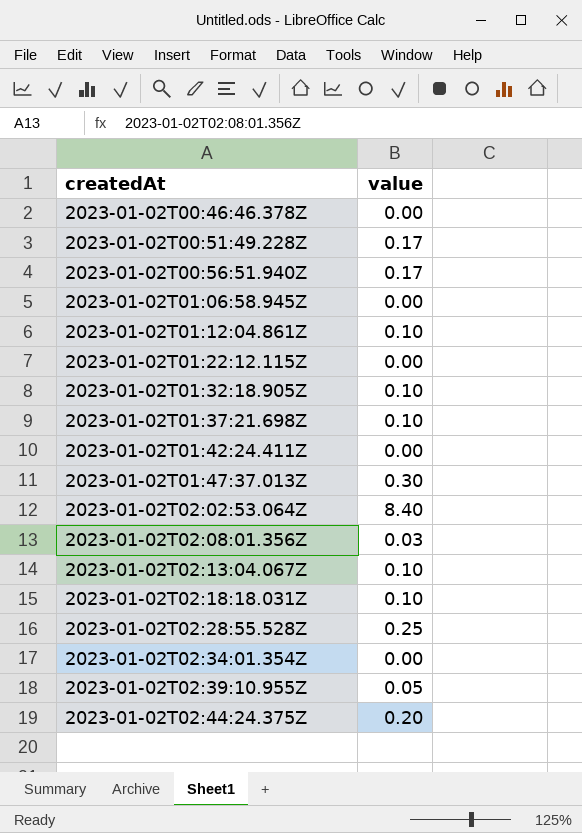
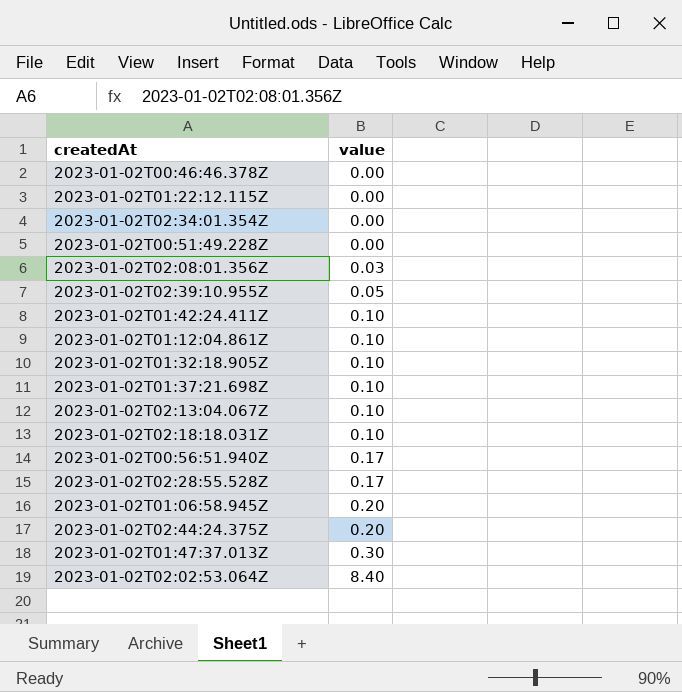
row order: createdAt ascending -> value ascending
2023-01-02T00:51:49.228Z | value: 0.17 -> 0.00
2023-01-02T01:42:24.411Z | value: 0.00 -> 0.10
2023-01-02T02:28:55.528Z | value: 0.25 -> 0.17
2023-01-02T01:06:58.945Z | value: 0.00 -> 0.20

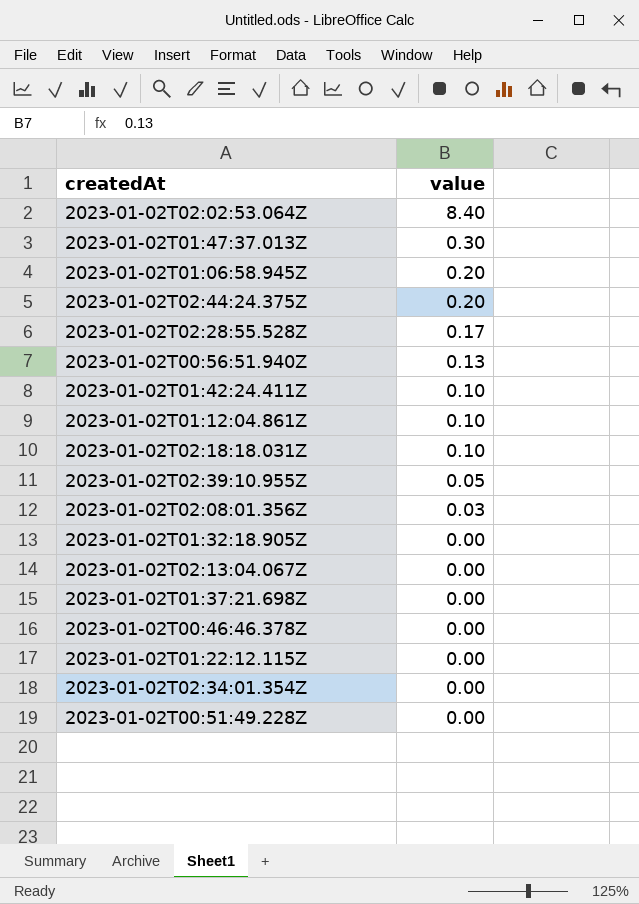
row order: value ascending -> value descending
2023-01-02T00:56:51.940Z | value: 0.17 -> 0.13
2023-01-02T01:32:18.905Z | value: 0.10 -> 0.00
2023-01-02T02:13:04.067Z | value: 0.10 -> 0.00
2023-01-02T01:37:21.698Z | value: 0.10 -> 0.00

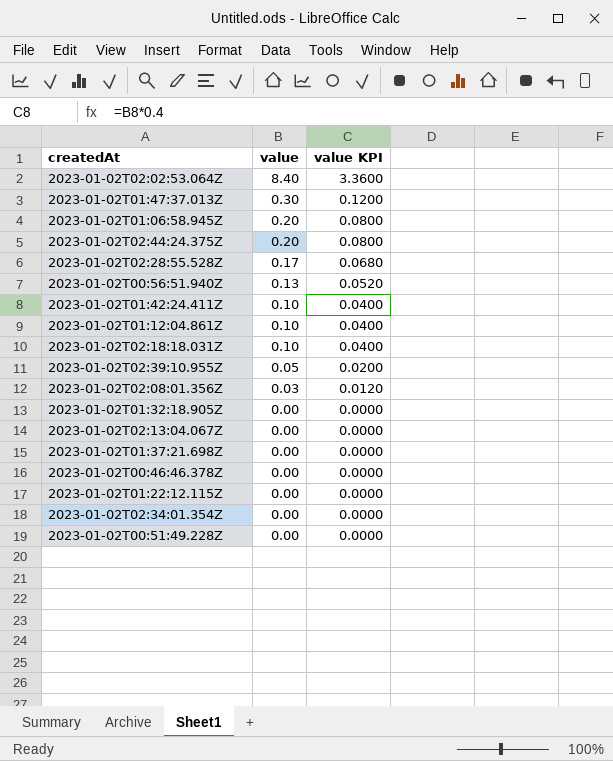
column value KPI | formula: none -> [value] * 0.4

